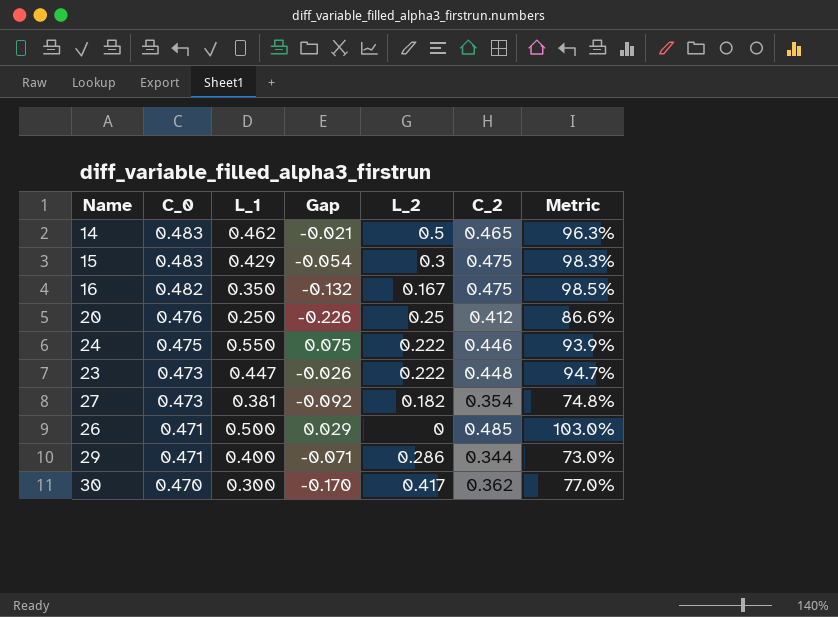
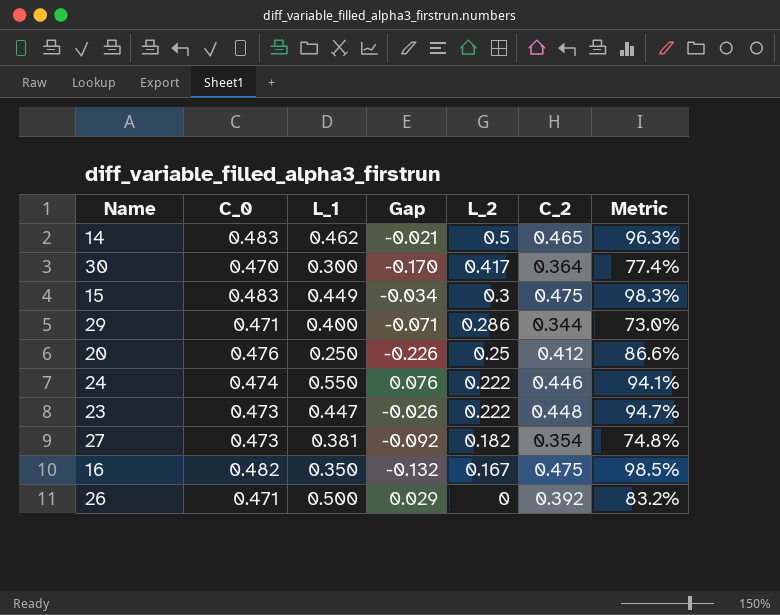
row order: C_0 descending -> L_2 descending
30 | C_2: 0.362 -> 0.364
30 | Metric: 77.0% -> 77.4%
15 | L_1: 0.429 -> 0.449
15 | Gap: -0.054 -> -0.034
24 | C_0: 0.475 -> 0.474
24 | Gap: 0.075 -> 0.076
24 | Metric: 93.9% -> 94.1%
26 | C_2: 0.485 -> 0.392
26 | Metric: 103.0% -> 83.2%

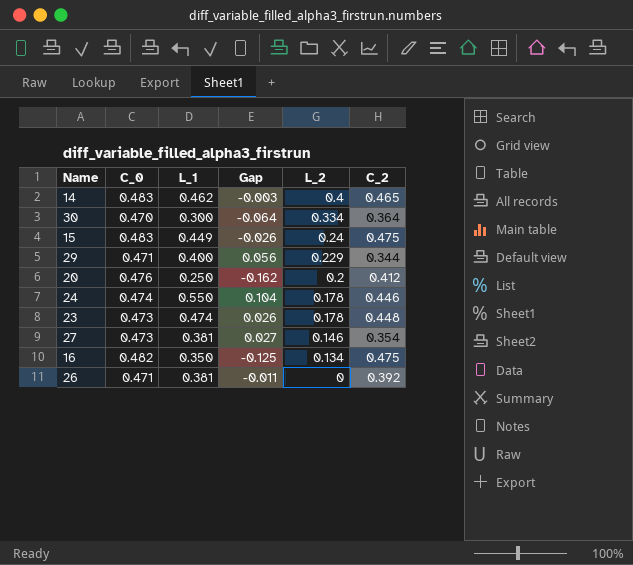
column Metric | formula: [C_2] / [C_0] -> none
column Gap | formula: [L_1] - [C_0] -> [L_1] - [C_2]
14 | L_2: 0.5 -> 0.4
30 | L_2: 0.417 -> 0.334
15 | L_2: 0.3 -> 0.24
29 | L_2: 0.286 -> 0.229
20 | L_2: 0.25 -> 0.2
24 | L_2: 0.222 -> 0.178
23 | L_1: 0.447 -> 0.474
23 | L_2: 0.222 -> 0.178
27 | L_2: 0.182 -> 0.146
16 | L_2: 0.167 -> 0.134
26 | L_1: 0.500 -> 0.381

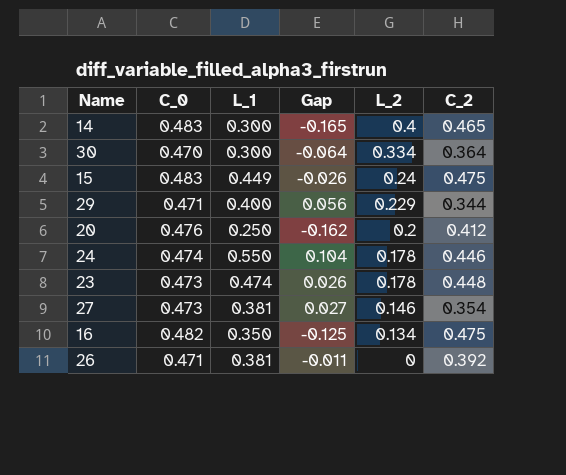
14 | L_1: 0.462 -> 0.300
14 | Gap: -0.003 -> -0.165

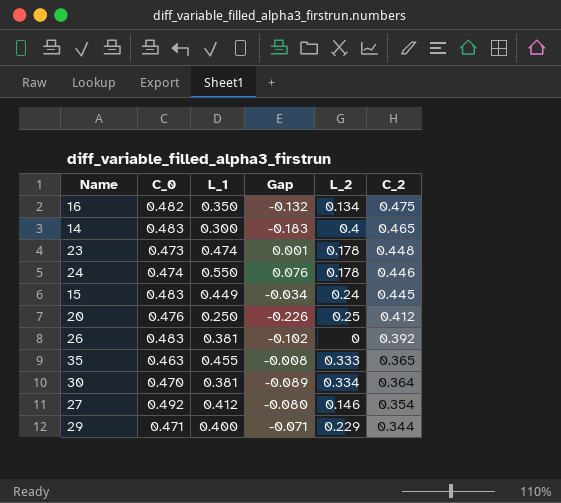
row order: L_2 descending -> C_2 descending
column Gap | formula: [L_1] - [C_2] -> [L_1] - [C_0]
15 | C_2: 0.475 -> 0.445
20 | L_2: 0.2 -> 0.25
26 | C_0: 0.471 -> 0.483
row 35: none -> 0.463 | 0.455 | -0.008 | 0.333 | 0.365
30 | L_1: 0.300 -> 0.381
27 | C_0: 0.473 -> 0.492
27 | L_1: 0.381 -> 0.412

